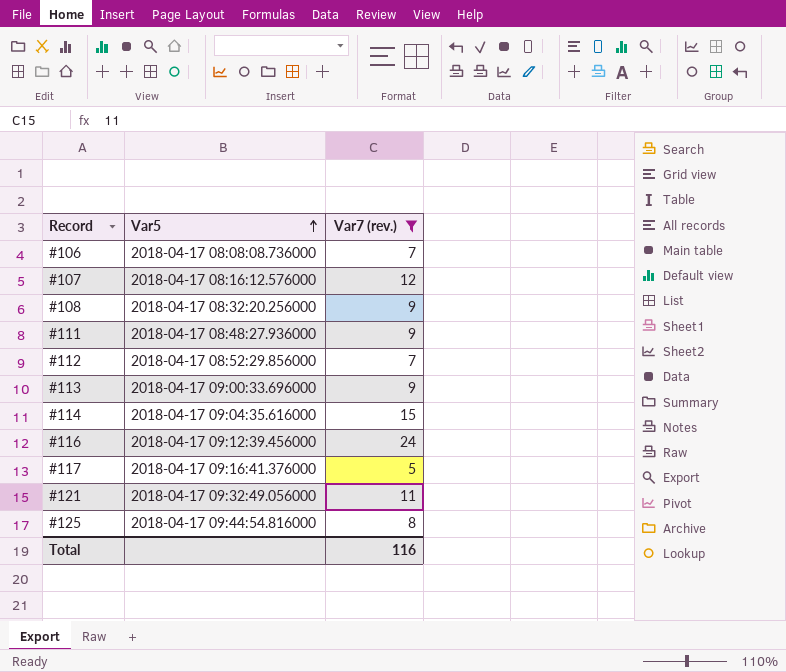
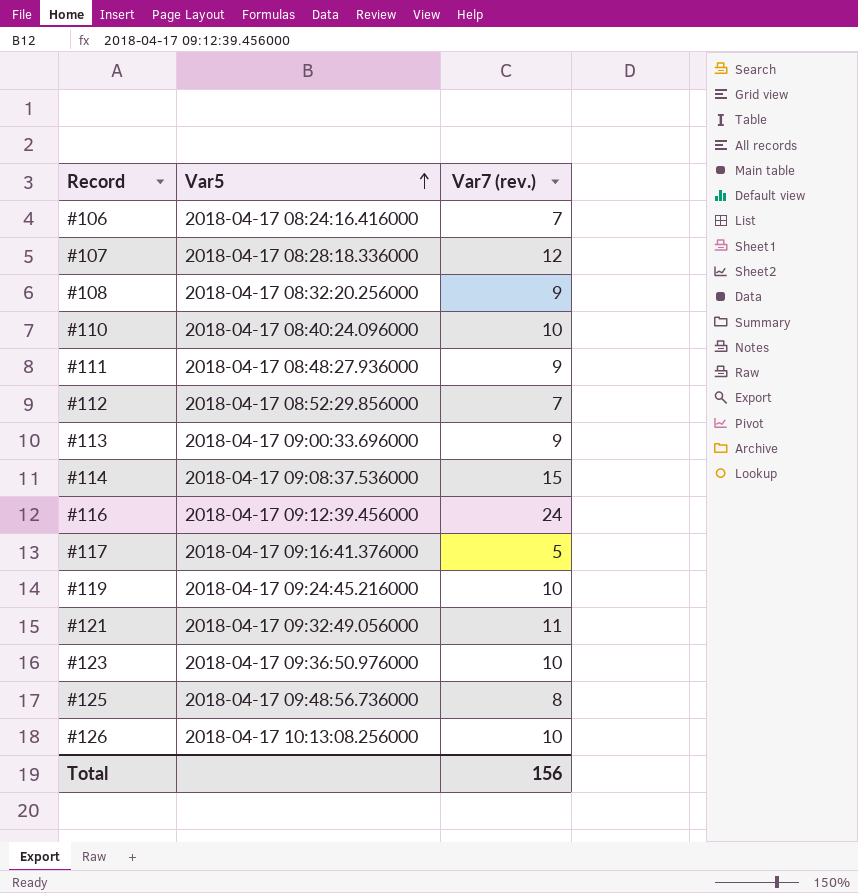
filter: Var7 (rev.) != 10 -> none
#106 | Var5: 2018-04-17 08:08:08.736000 -> 2018-04-17 08:24:16.416000
#107 | Var5: 2018-04-17 08:16:12.576000 -> 2018-04-17 08:28:18.336000
#114 | Var5: 2018-04-17 09:04:35.616000 -> 2018-04-17 09:08:37.536000
#125 | Var5: 2018-04-17 09:44:54.816000 -> 2018-04-17 09:48:56.736000
Total | Var7 (rev.): 116 -> 156

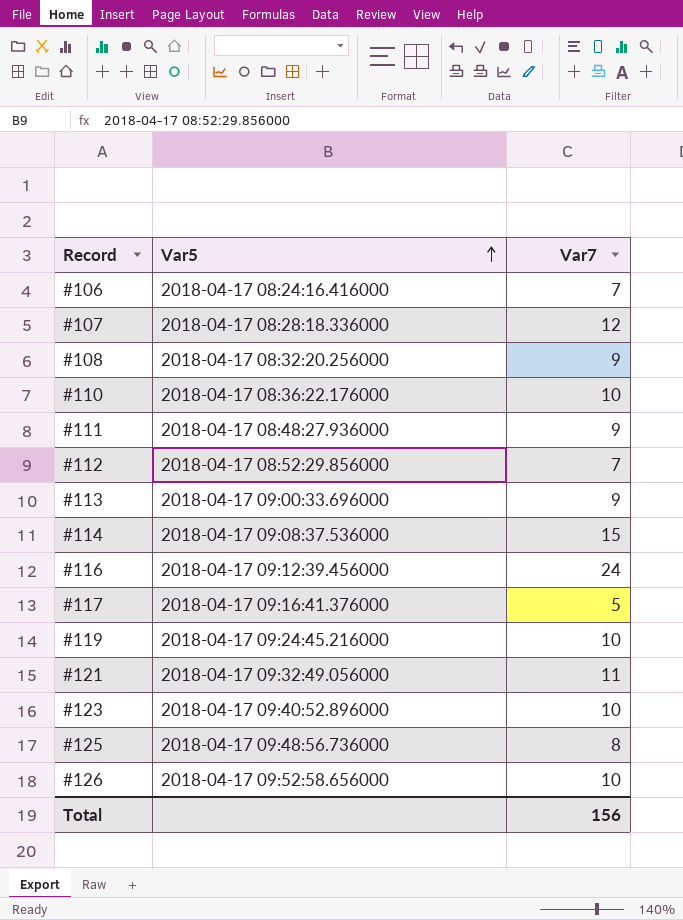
column name: Var7 (rev.) -> Var7
#110 | Var5: 2018-04-17 08:40:24.096000 -> 2018-04-17 08:36:22.176000
#123 | Var5: 2018-04-17 09:36:50.976000 -> 2018-04-17 09:40:52.896000
#126 | Var5: 2018-04-17 10:13:08.256000 -> 2018-04-17 09:52:58.656000

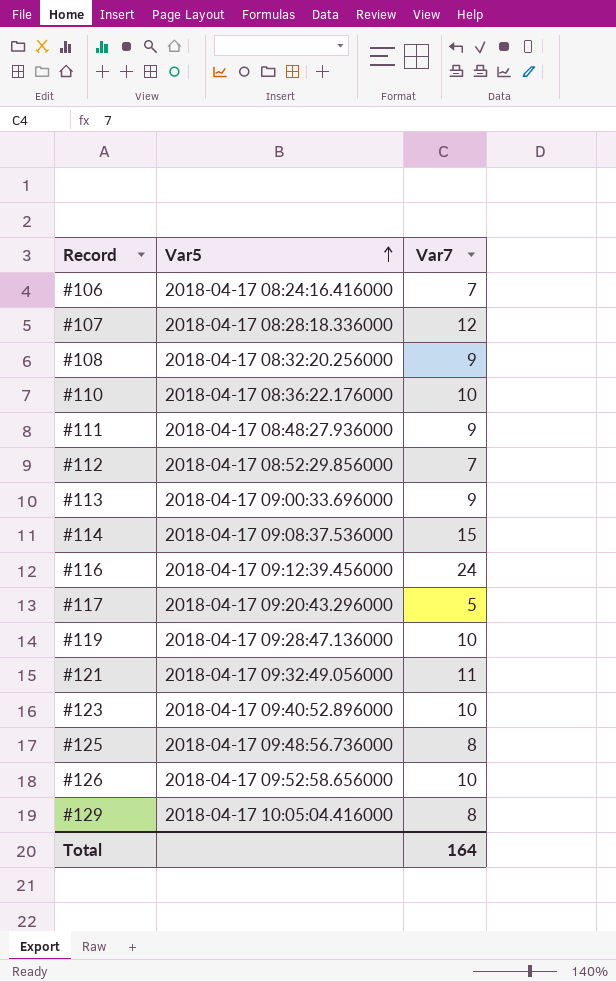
#117 | Var5: 2018-04-17 09:16:41.376000 -> 2018-04-17 09:20:43.296000
#119 | Var5: 2018-04-17 09:24:45.216000 -> 2018-04-17 09:28:47.136000
row #129: none -> 2018-04-17 10:05:04.416000 | 8
Total | Var7: 156 -> 164

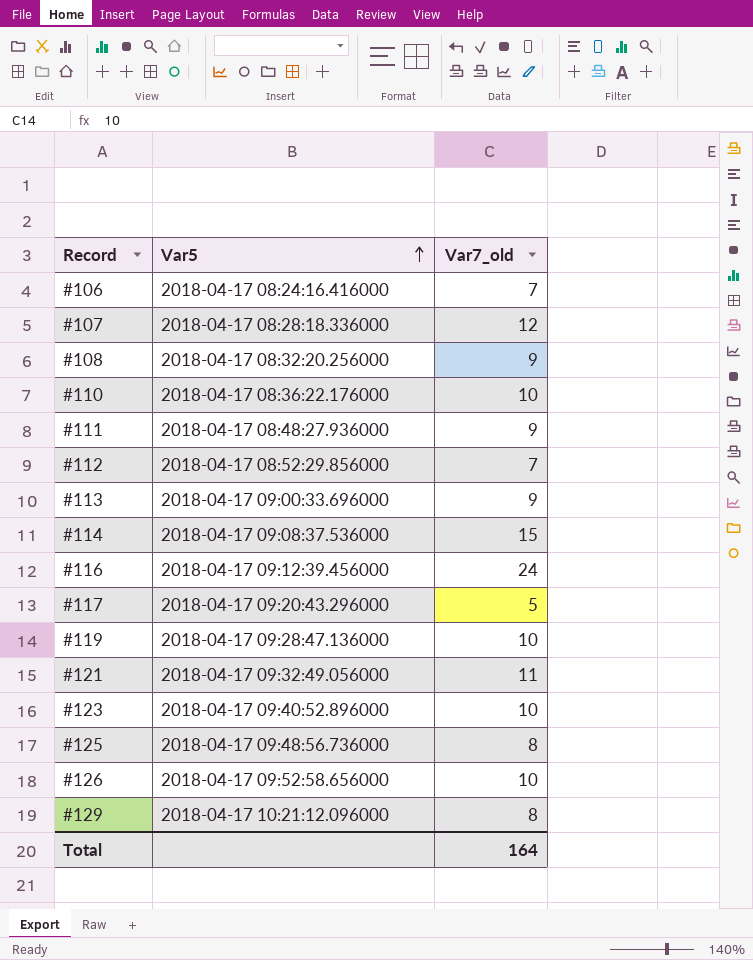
column name: Var7 -> Var7_old
#129 | Var5: 2018-04-17 10:05:04.416000 -> 2018-04-17 10:21:12.096000

